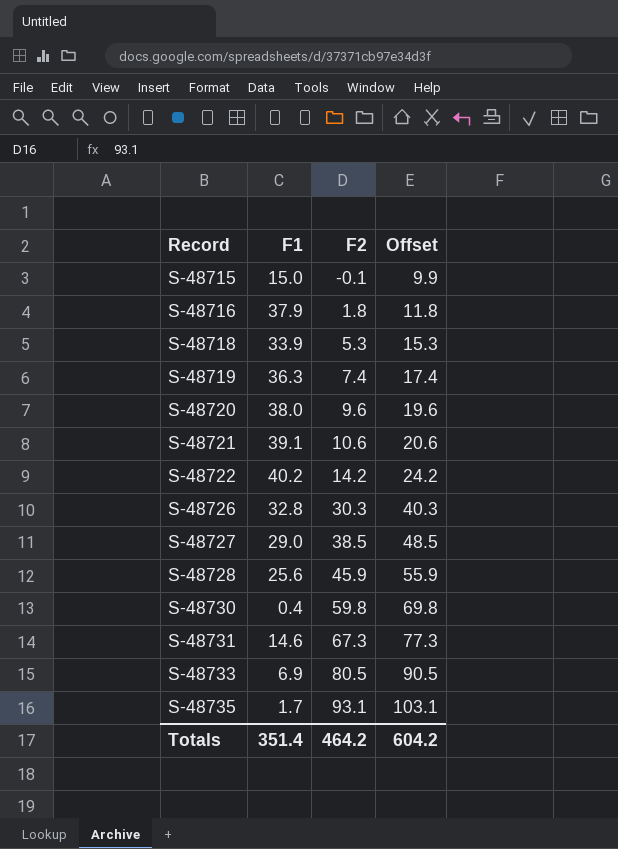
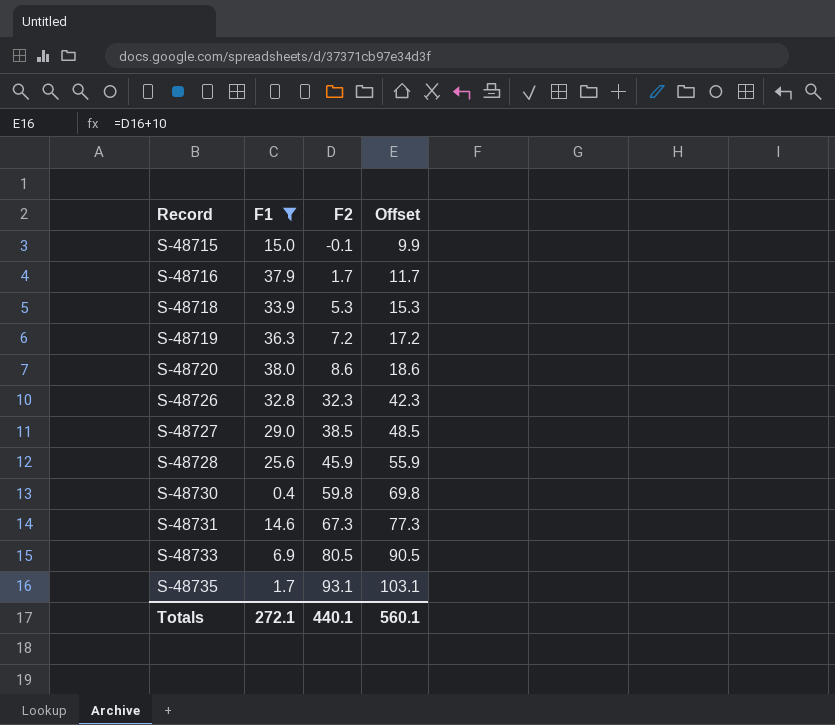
filter: none -> F1 <= 38.0
S-48716 | F2: 1.8 -> 1.7
S-48716 | Offset: 11.8 -> 11.7
S-48719 | F2: 7.4 -> 7.2
S-48719 | Offset: 17.4 -> 17.2
S-48720 | F2: 9.6 -> 8.6
S-48720 | Offset: 19.6 -> 18.6
S-48726 | F2: 30.3 -> 32.3
S-48726 | Offset: 40.3 -> 42.3
Totals | F1: 351.4 -> 272.1
Totals | F2: 464.2 -> 440.1
Totals | Offset: 604.2 -> 560.1

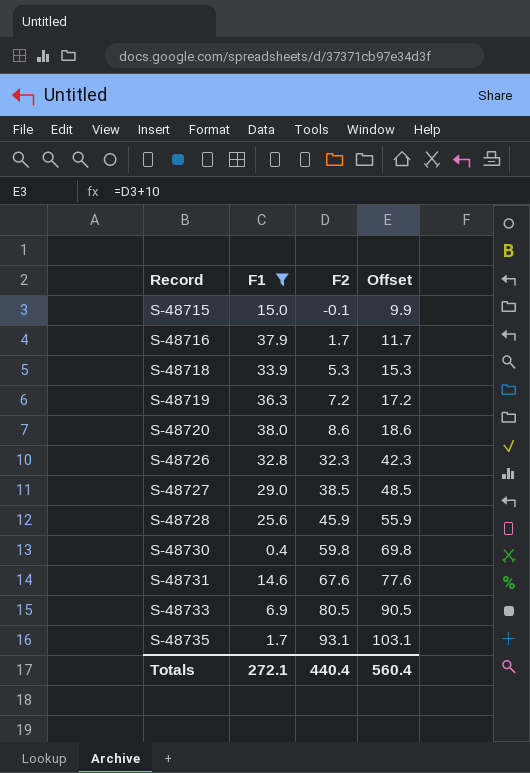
S-48731 | F2: 67.3 -> 67.6
S-48731 | Offset: 77.3 -> 77.6
Totals | F2: 440.1 -> 440.4
Totals | Offset: 560.1 -> 560.4

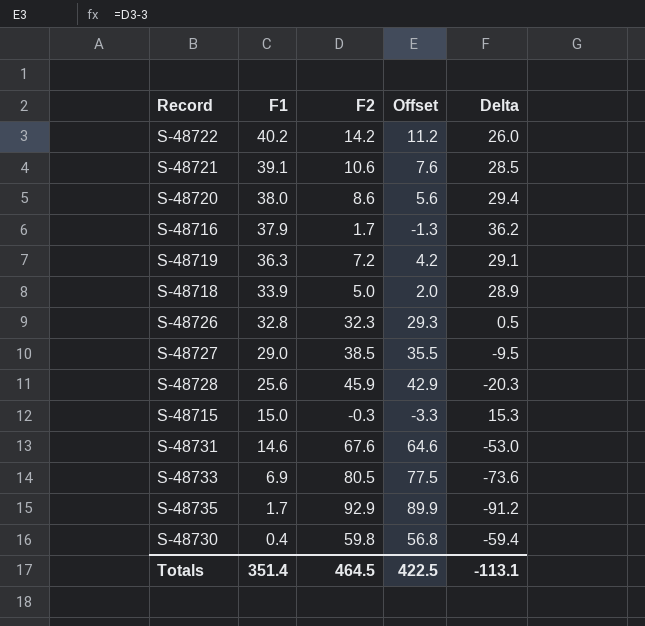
filter: F1 <= 38.0 -> none
row order: Record ascending -> F1 descending
column Offset | formula: [F2] + 10 -> [F2] - 3
column Delta | formula: none -> [F1] - [F2]
S-48718 | F2: 5.3 -> 5.0
S-48715 | F2: -0.1 -> -0.3
S-48735 | F2: 93.1 -> 92.9
Totals | F1: 272.1 -> 351.4
Totals | F2: 440.4 -> 464.5
Totals | Offset: 560.4 -> 422.5

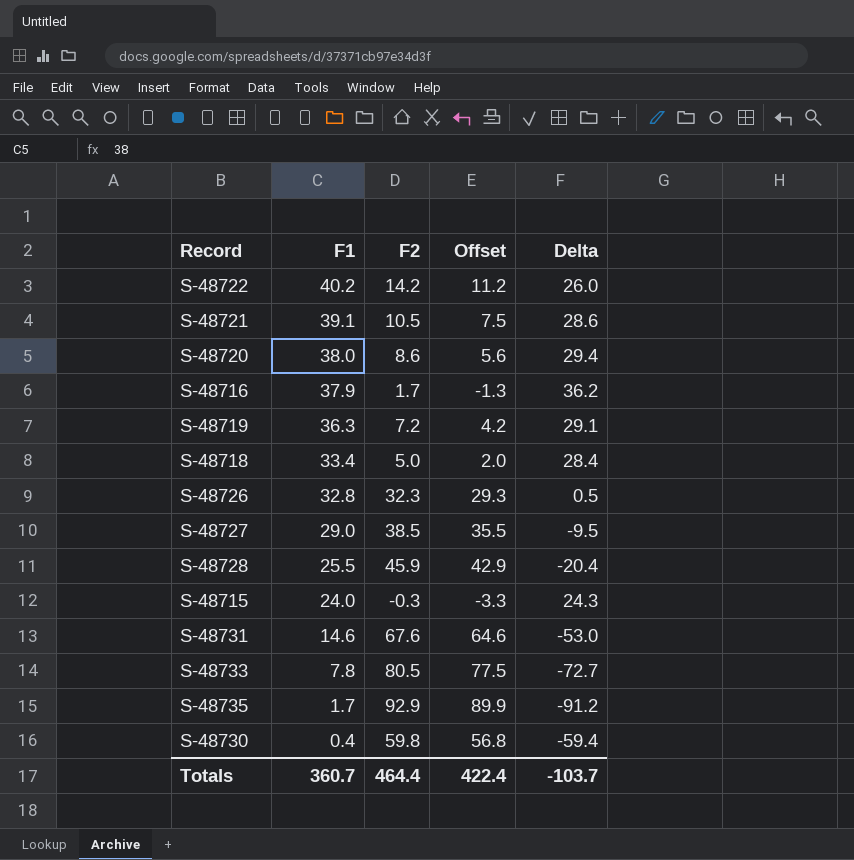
S-48721 | F2: 10.6 -> 10.5
S-48721 | Offset: 7.6 -> 7.5
S-48721 | Delta: 28.5 -> 28.6
S-48718 | F1: 33.9 -> 33.4
S-48718 | Delta: 28.9 -> 28.4
S-48728 | F1: 25.6 -> 25.5
S-48728 | Delta: -20.3 -> -20.4
S-48715 | F1: 15.0 -> 24.0
S-48715 | Delta: 15.3 -> 24.3
S-48733 | F1: 6.9 -> 7.8
S-48733 | Delta: -73.6 -> -72.7
Totals | F1: 351.4 -> 360.7
Totals | F2: 464.5 -> 464.4
Totals | Offset: 422.5 -> 422.4
Totals | Delta: -113.1 -> -103.7

